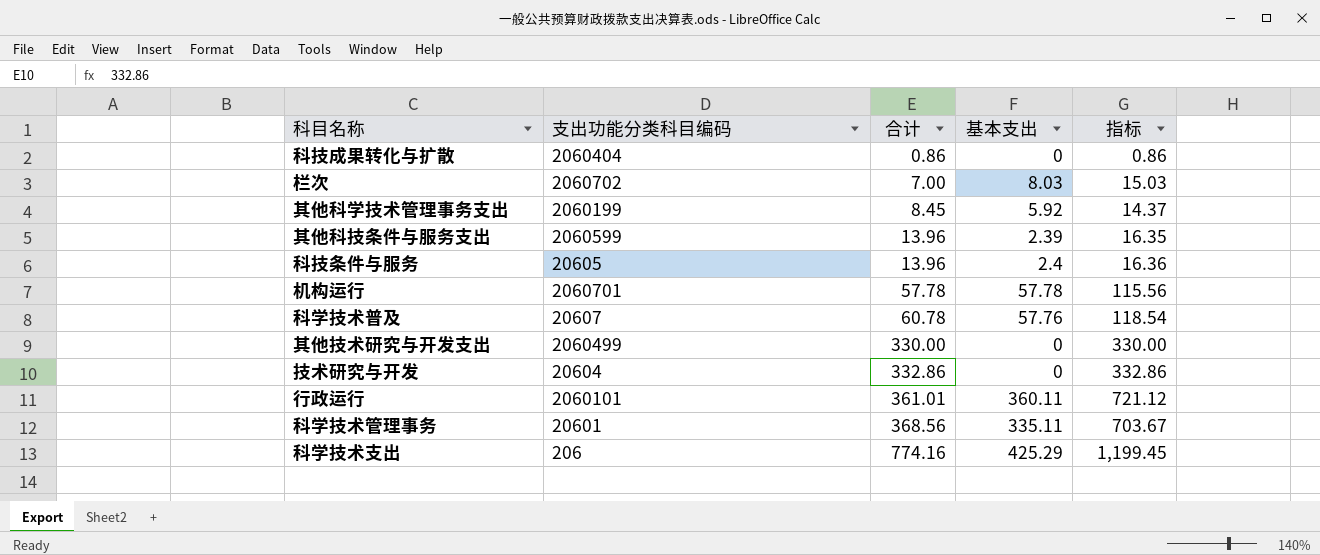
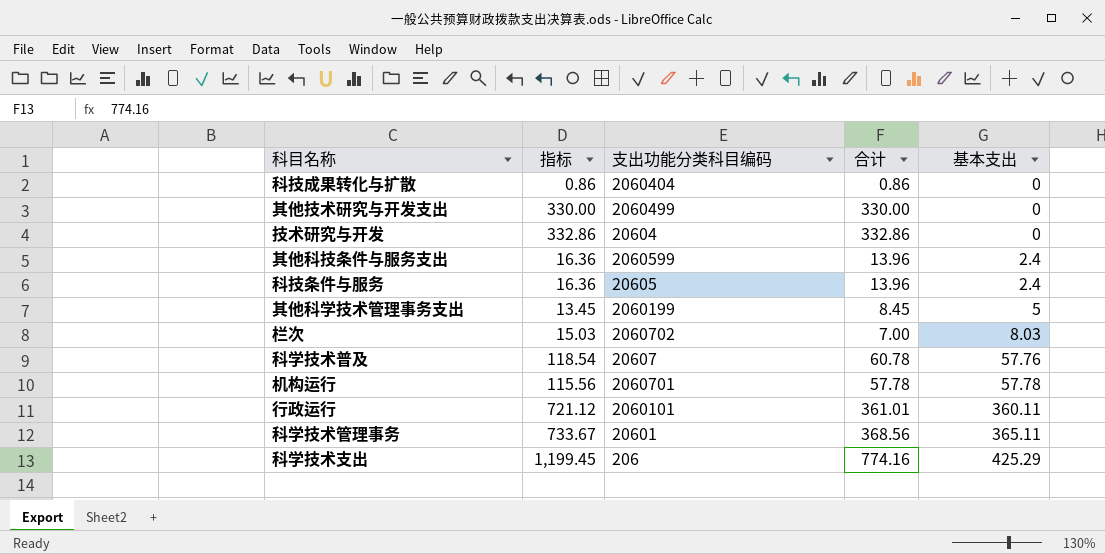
row order: 合计 ascending -> 基本支出 ascending
column 指标 | position: 5 -> 2
其他科技条件与服务支出 | 指标: 16.35 -> 16.36
其他科技条件与服务支出 | 基本支出: 2.39 -> 2.4
其他科学技术管理事务支出 | 指标: 14.37 -> 13.45
其他科学技术管理事务支出 | 基本支出: 5.92 -> 5
科学技术管理事务 | 指标: 703.67 -> 733.67
科学技术管理事务 | 基本支出: 335.11 -> 365.11

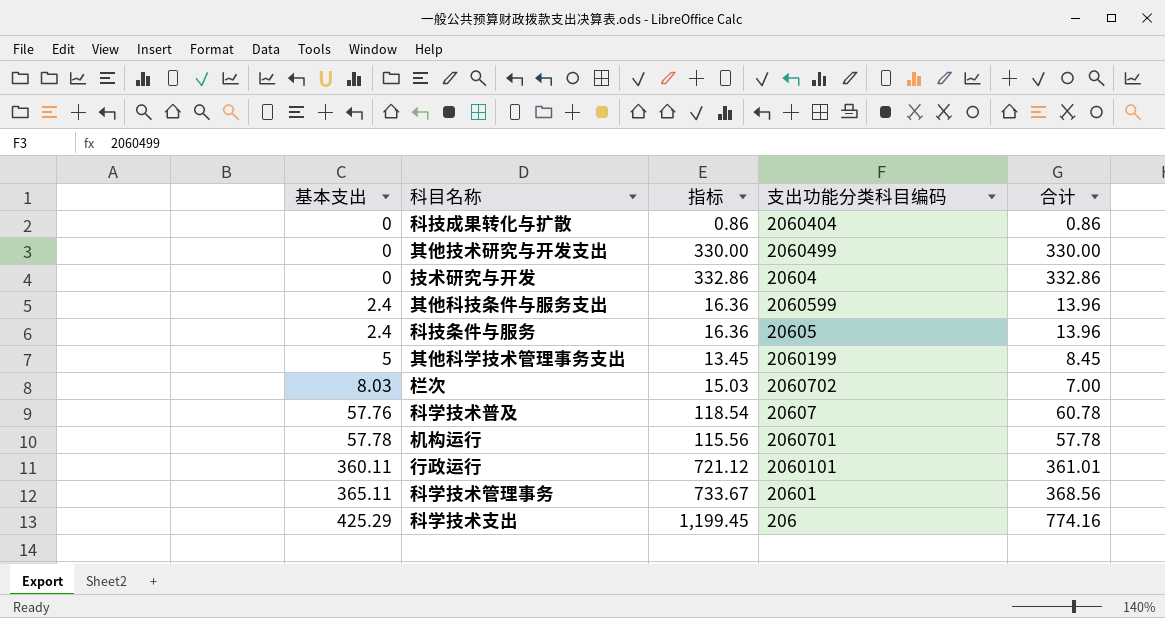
column 基本支出 | position: 5 -> 1

